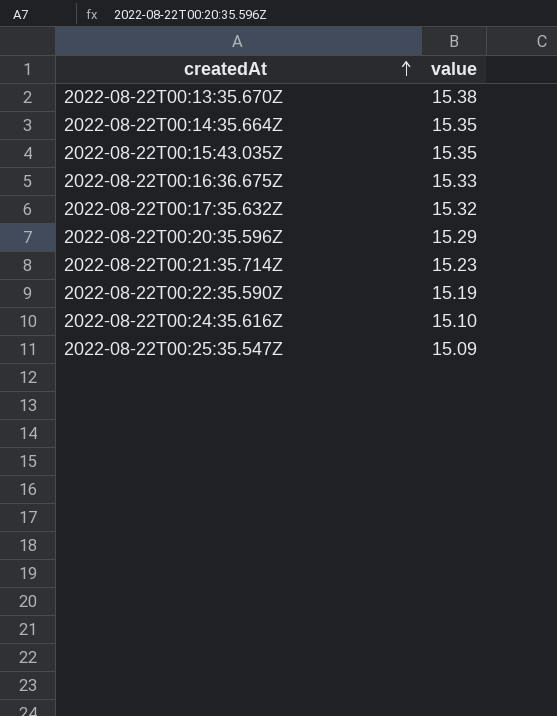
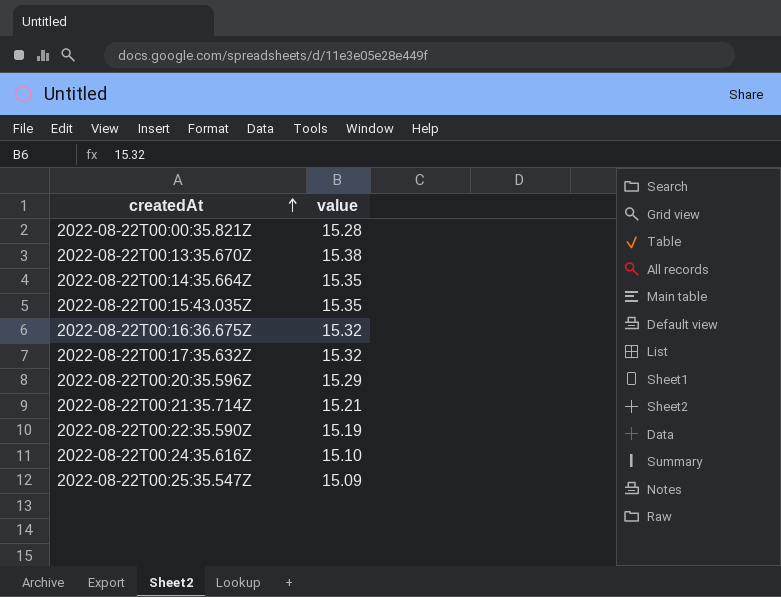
row 2022-08-22T00:00:35.821Z: none -> 15.28
2022-08-22T00:16:36.675Z | value: 15.33 -> 15.32
2022-08-22T00:21:35.714Z | value: 15.23 -> 15.21

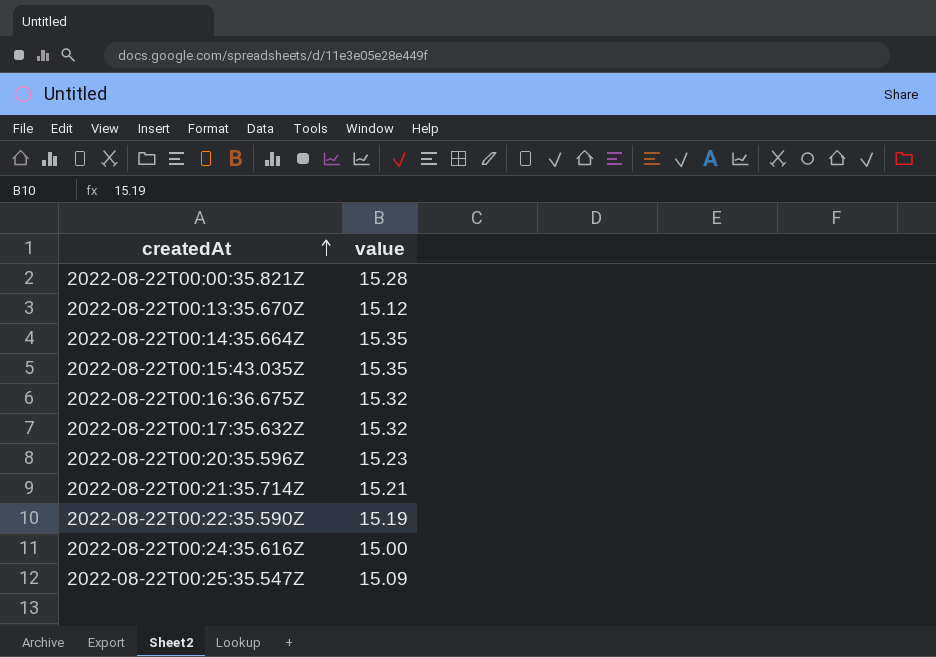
2022-08-22T00:13:35.670Z | value: 15.38 -> 15.12
2022-08-22T00:20:35.596Z | value: 15.29 -> 15.23
2022-08-22T00:24:35.616Z | value: 15.10 -> 15.00

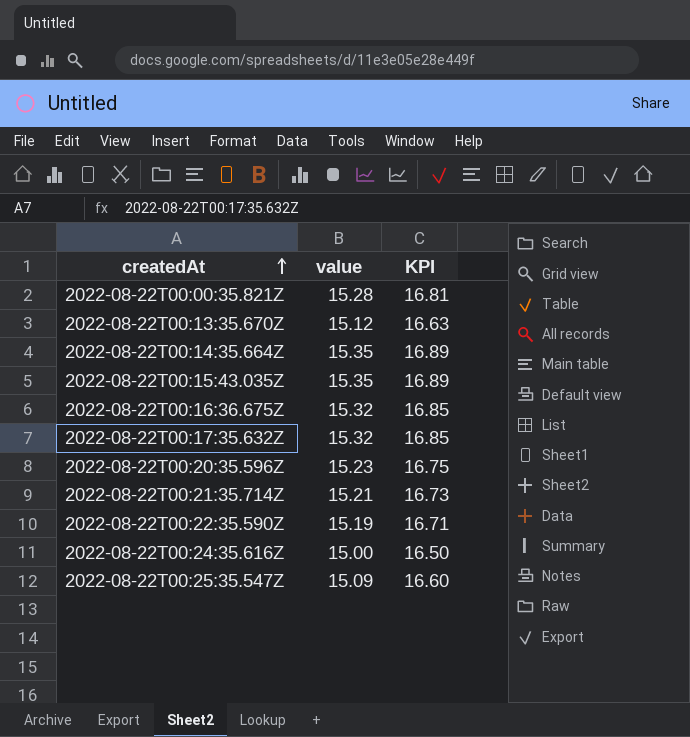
column KPI | formula: none -> [value] * 1.1

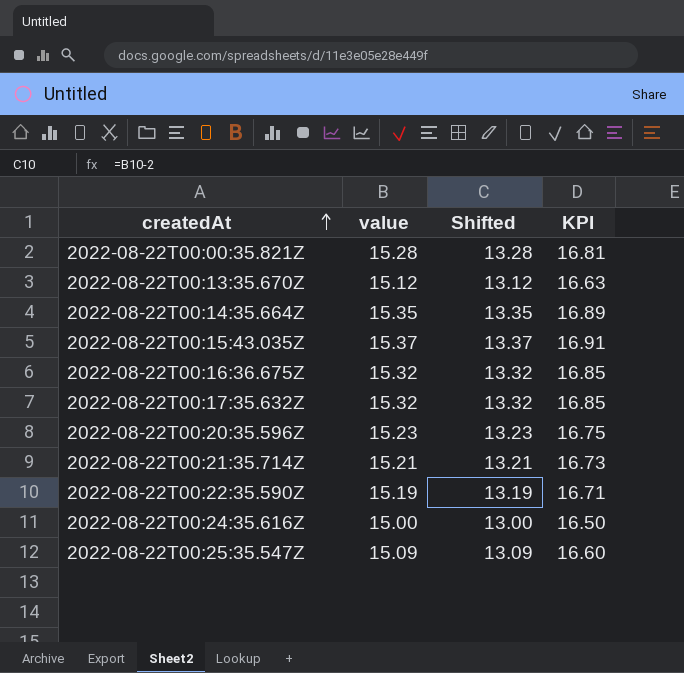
column Shifted | formula: none -> [value] - 2
2022-08-22T00:15:43.035Z | value: 15.35 -> 15.37
2022-08-22T00:15:43.035Z | KPI: 16.89 -> 16.91

